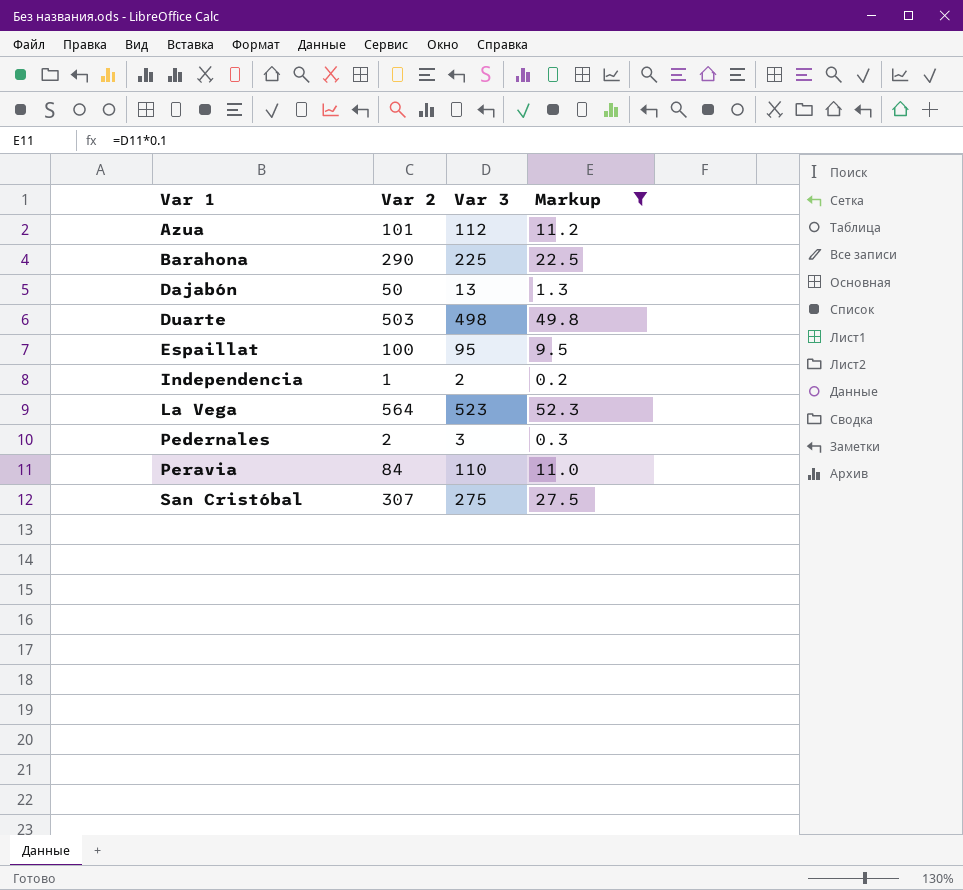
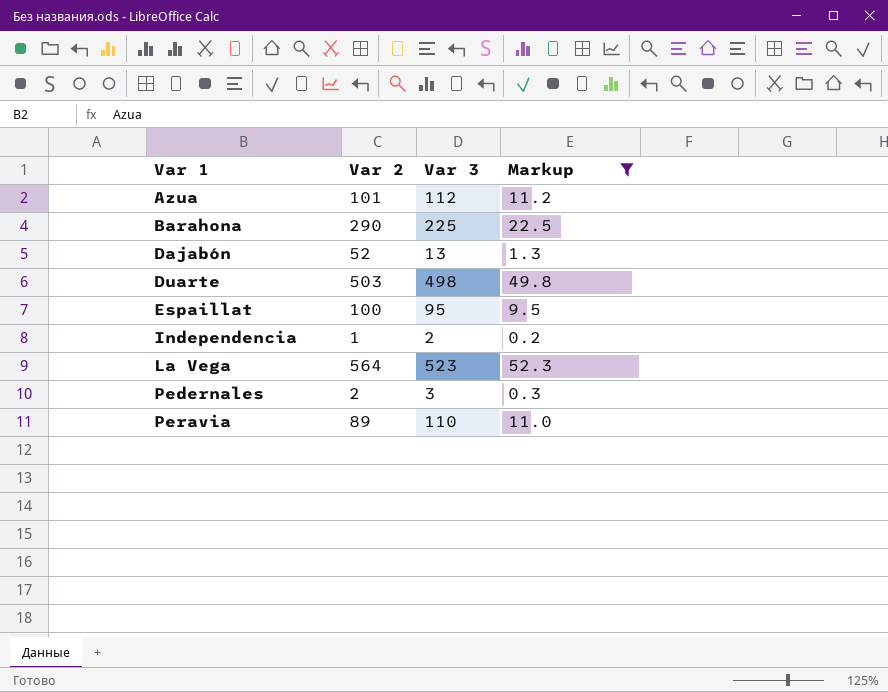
row San Cristóbal: 307 | 275 | 27.5 -> none
Dajabón | Var 2: 50 -> 52
Peravia | Var 2: 84 -> 89

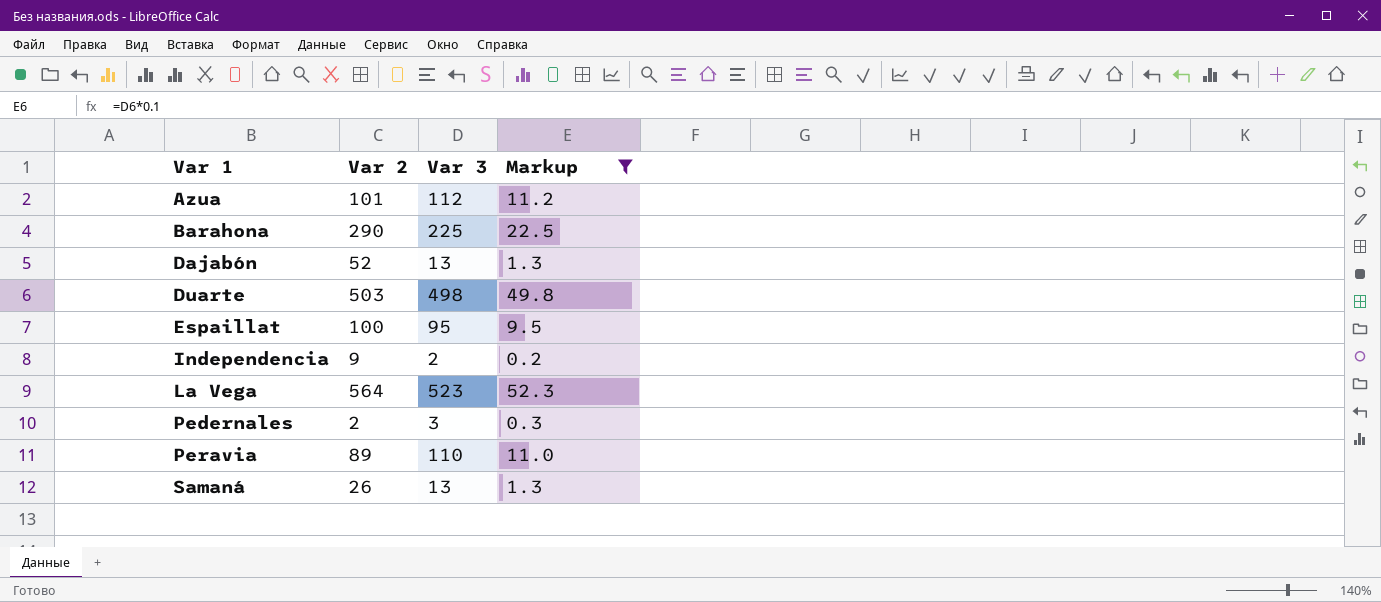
Independencia | Var 2: 1 -> 9
row Samaná: none -> 26 | 13 | 1.3

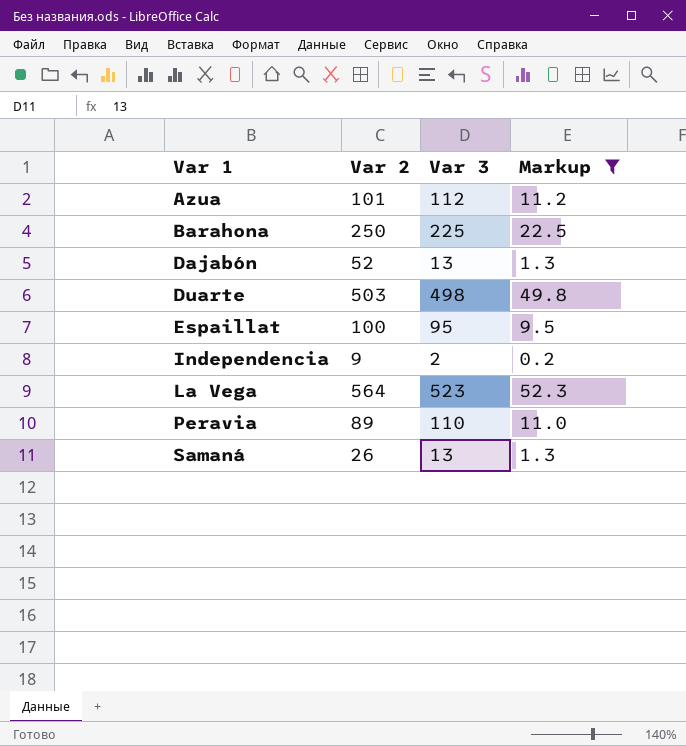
row Pedernales: 2 | 3 | 0.3 -> none
Barahona | Var 2: 290 -> 250

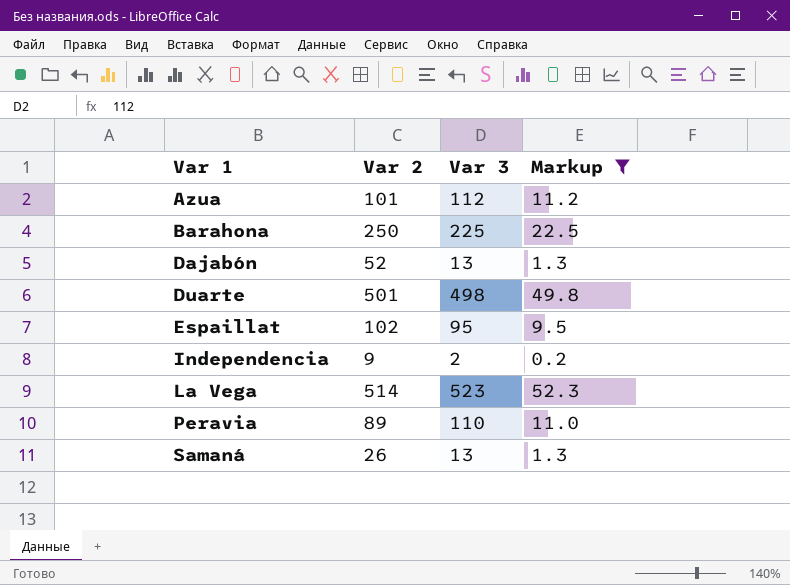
Duarte | Var 2: 503 -> 501
Espaillat | Var 2: 100 -> 102
La Vega | Var 2: 564 -> 514

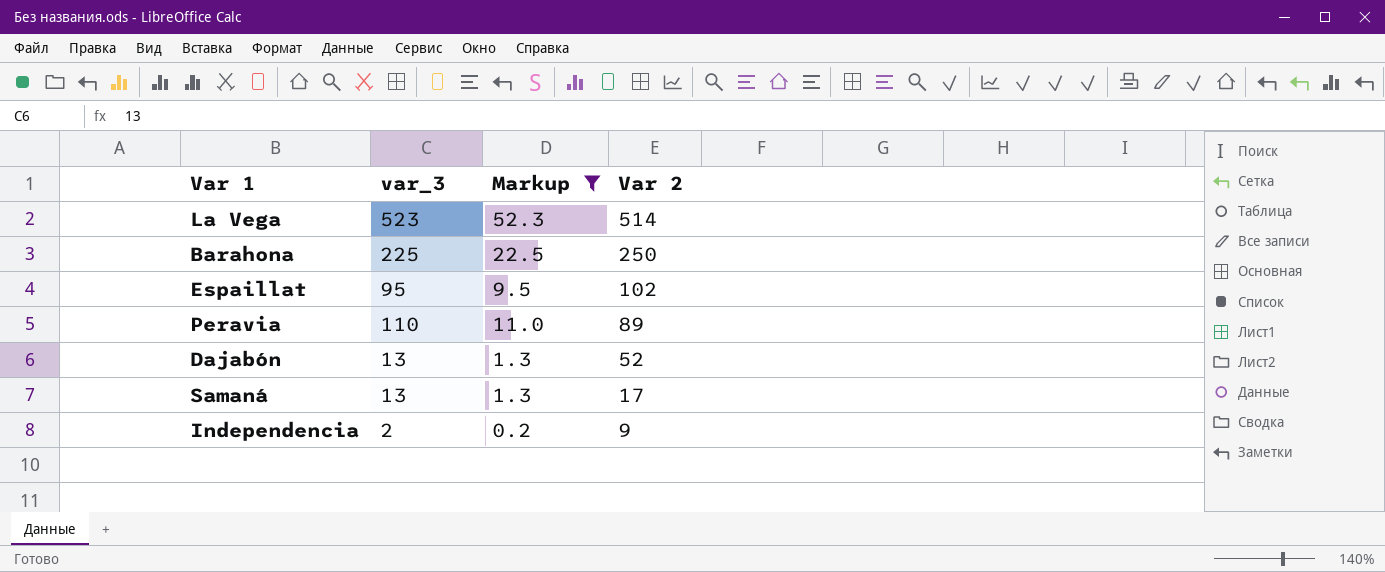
row order: Var 1 ascending -> Var 2 descending
column name: Var 3 -> var_3
column Var 2 | position: 2 -> 4
row Azua: 101 | 112 | 11.2 -> none
row Duarte: 501 | 498 | 49.8 -> none
Samaná | Var 2: 26 -> 17

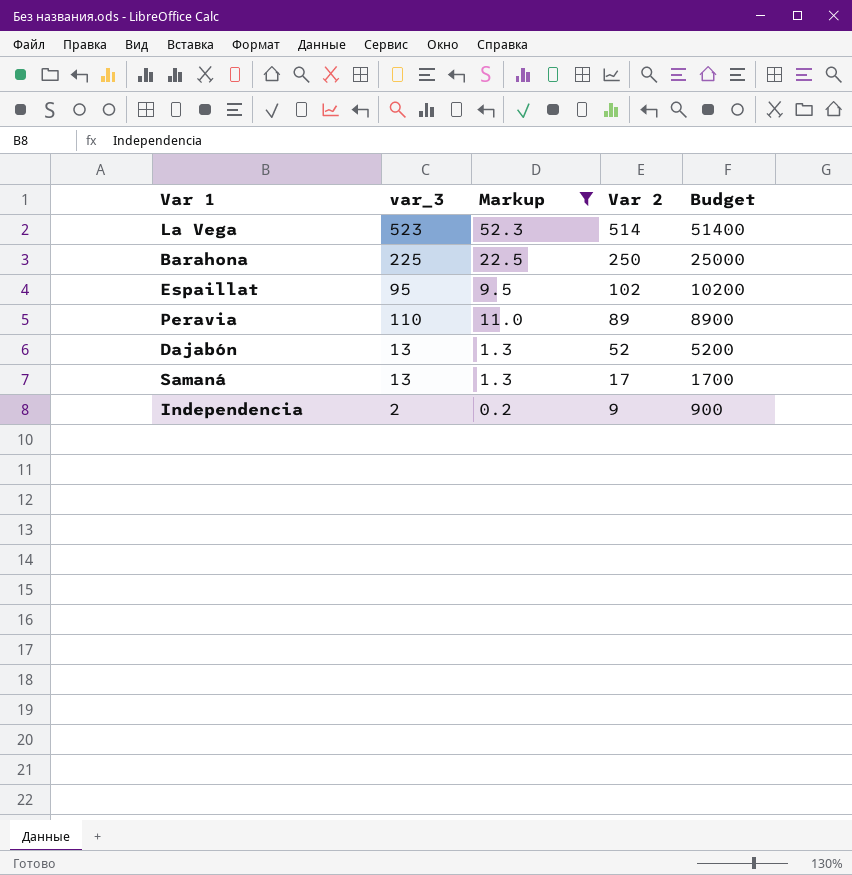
column Budget | formula: none -> [Var 2] * 100

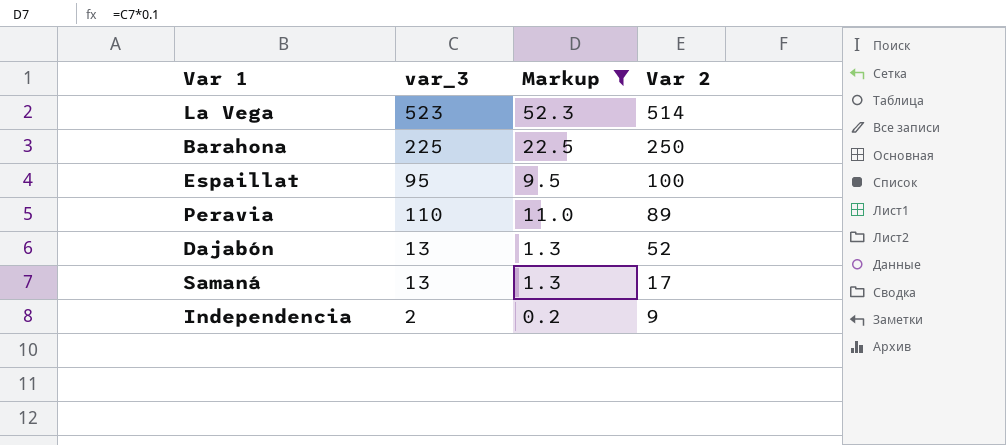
column Budget | formula: [Var 2] * 100 -> none
Espaillat | Var 2: 102 -> 100

